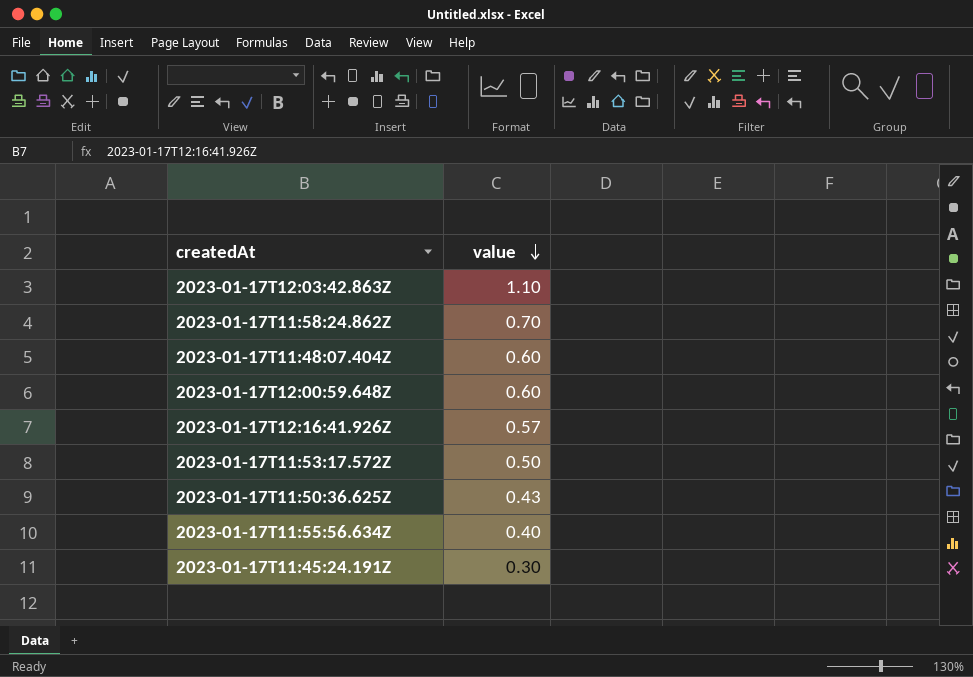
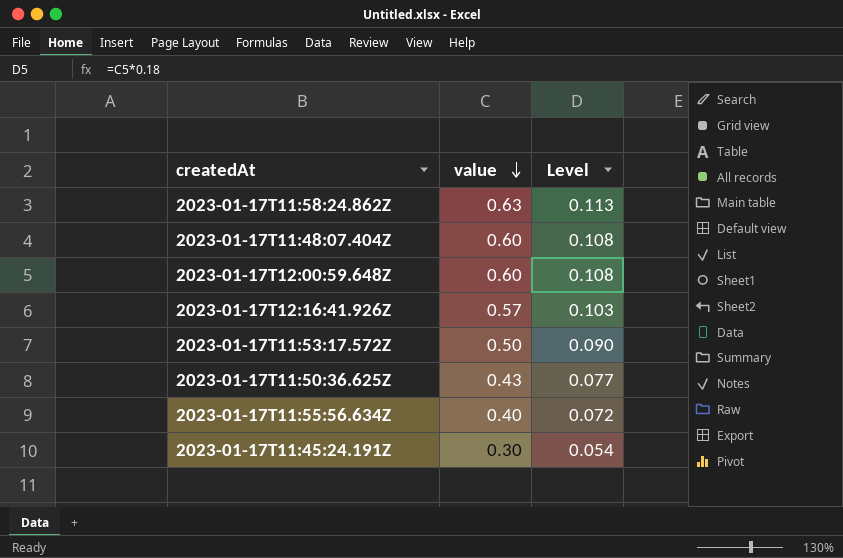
column Level | formula: none -> [value] * 0.18
row 2023-01-17T12:03:42.863Z: 1.10 -> none
2023-01-17T11:58:24.862Z | value: 0.70 -> 0.63

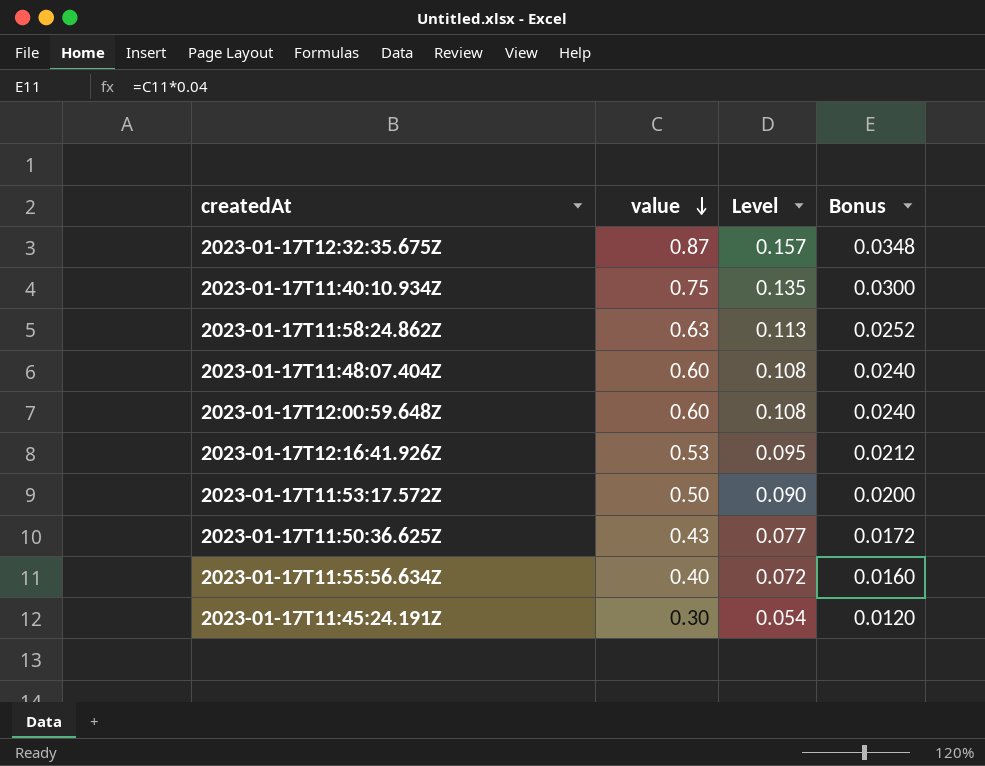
column Bonus | formula: none -> [value] * 0.04
row 2023-01-17T12:32:35.675Z: none -> 0.87 | 0.157 | 0.0348
row 2023-01-17T11:40:10.934Z: none -> 0.75 | 0.135 | 0.0300
2023-01-17T12:16:41.926Z | value: 0.57 -> 0.53
2023-01-17T12:16:41.926Z | Level: 0.103 -> 0.095

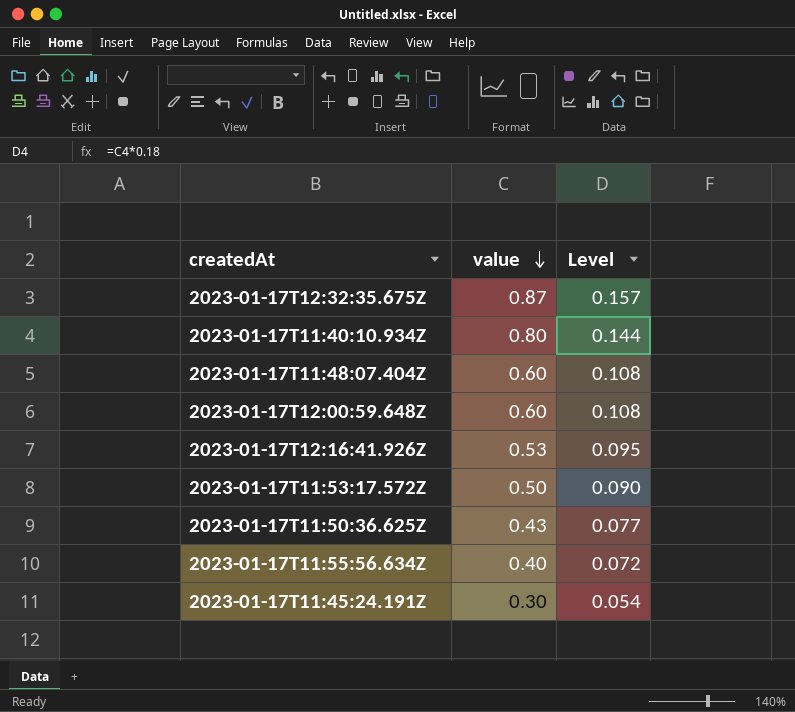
column Bonus | formula: [value] * 0.04 -> none
row 2023-01-17T11:58:24.862Z: 0.63 | 0.113 | 0.0252 -> none
2023-01-17T11:40:10.934Z | value: 0.75 -> 0.80
2023-01-17T11:40:10.934Z | Level: 0.135 -> 0.144

